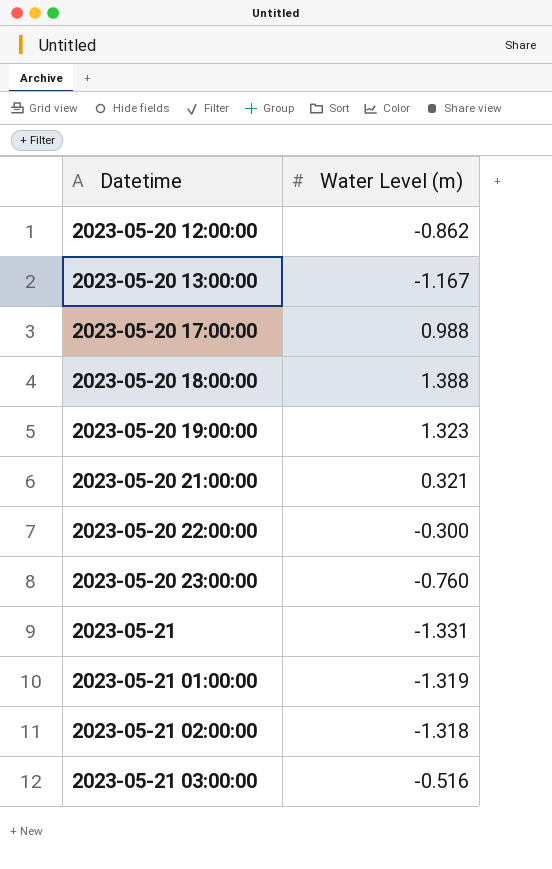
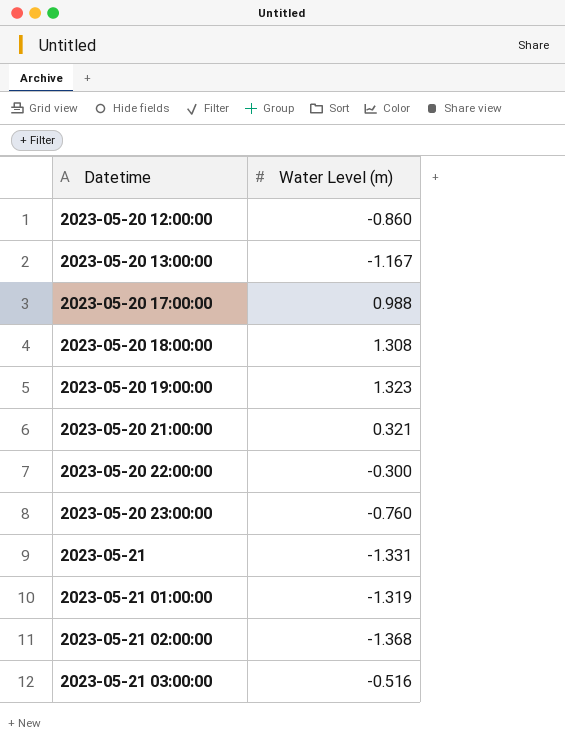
2023-05-20 12:00:00 | Water Level (m): -0.862 -> -0.860
2023-05-20 18:00:00 | Water Level (m): 1.388 -> 1.308
2023-05-21 02:00:00 | Water Level (m): -1.318 -> -1.368

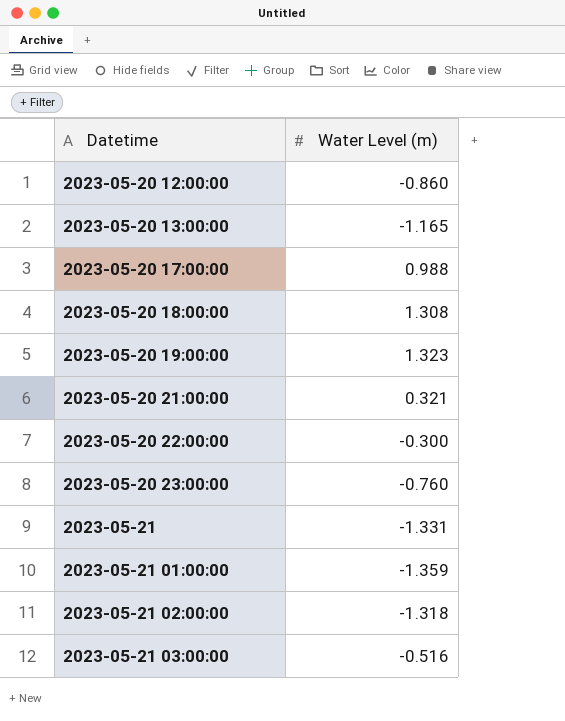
2023-05-20 13:00:00 | Water Level (m): -1.167 -> -1.165
2023-05-21 01:00:00 | Water Level (m): -1.319 -> -1.359
2023-05-21 02:00:00 | Water Level (m): -1.368 -> -1.318

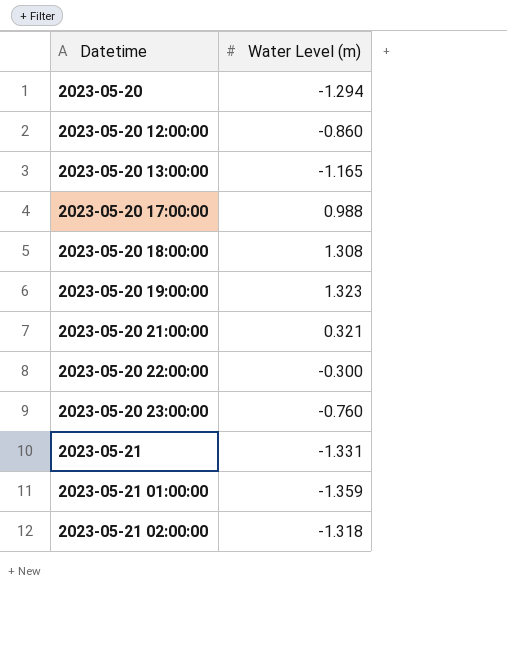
row 2023-05-21 03:00:00: -0.516 -> none
row 2023-05-20: none -> -1.294

